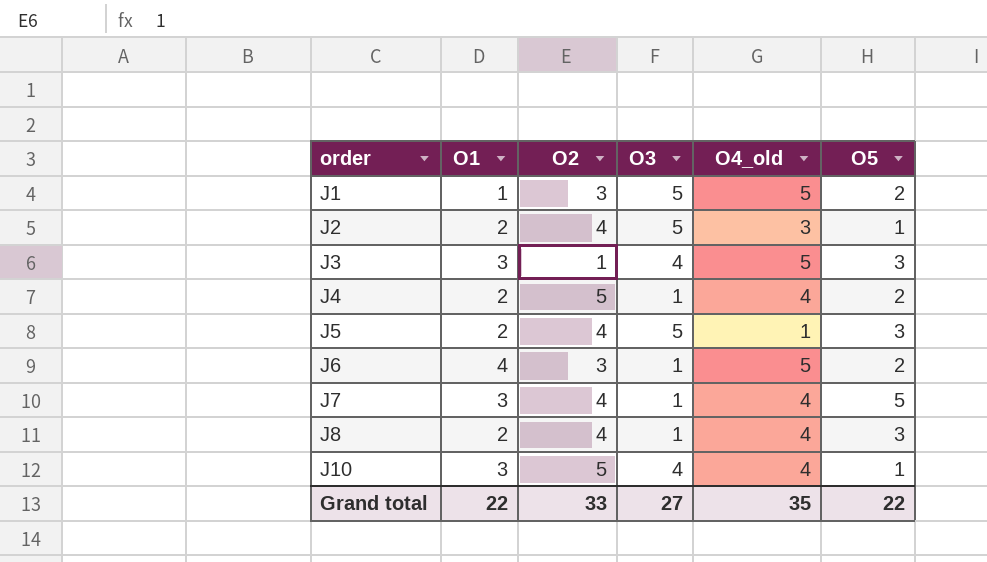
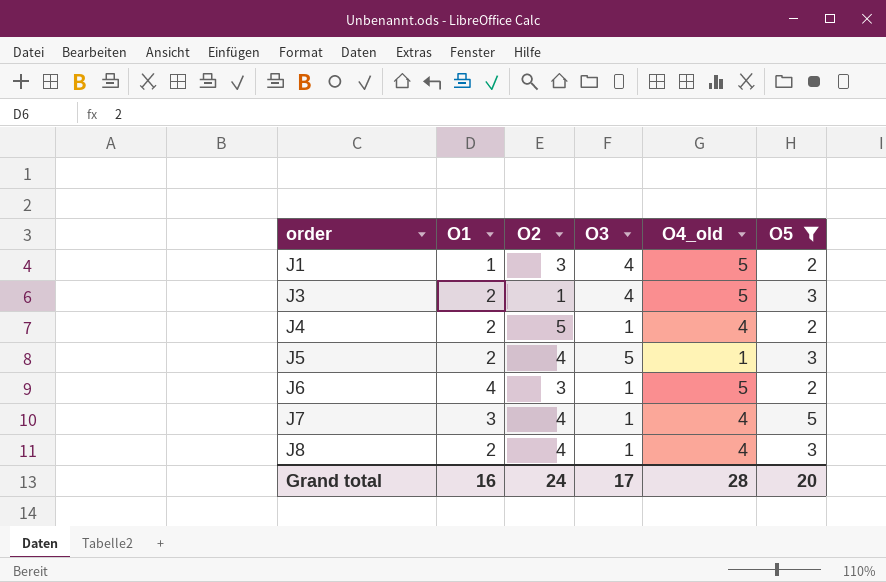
filter: none -> O5 != 1
J1 | O3: 5 -> 4
J3 | O1: 3 -> 2
Grand total | O1: 22 -> 16
Grand total | O2: 33 -> 24
Grand total | O3: 27 -> 17
Grand total | O4_old: 35 -> 28
Grand total | O5: 22 -> 20

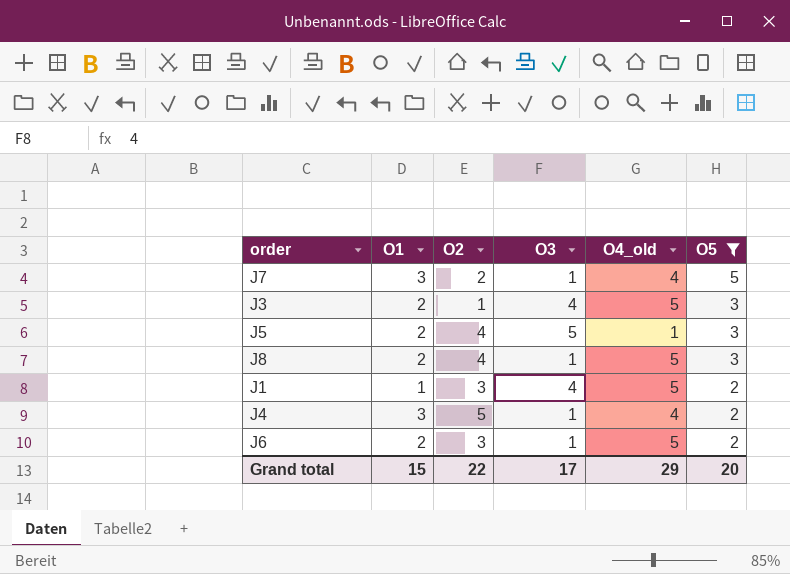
row order: order ascending -> O5 descending
J7 | O2: 4 -> 2
J8 | O4_old: 4 -> 5
J4 | O1: 2 -> 3
J6 | O1: 4 -> 2
Grand total | O1: 16 -> 15
Grand total | O2: 24 -> 22
Grand total | O4_old: 28 -> 29

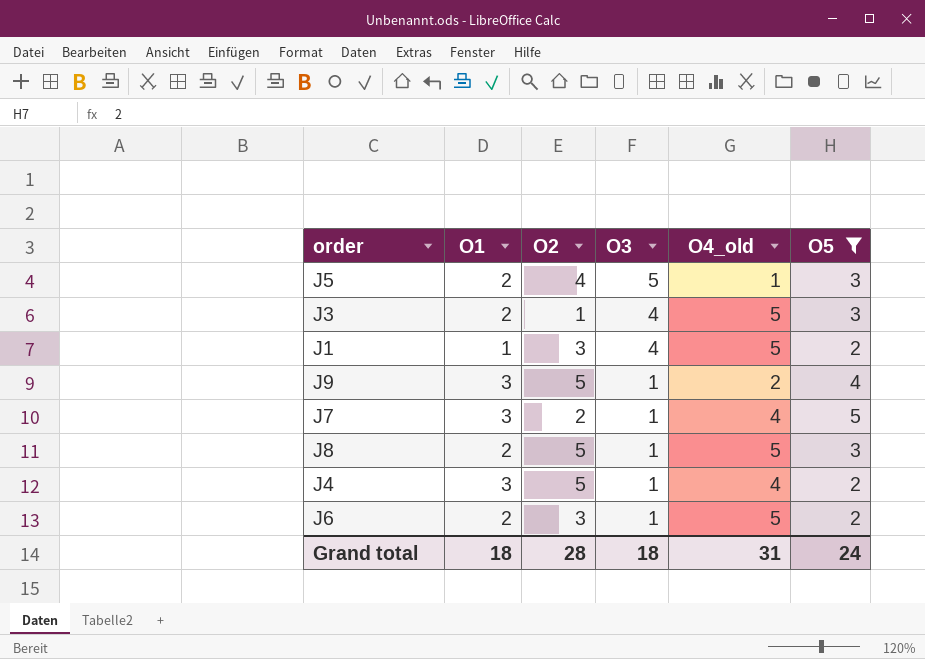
row order: O5 descending -> O3 descending
row J9: none -> 3 | 5 | 1 | 2 | 4
J8 | O2: 4 -> 5
Grand total | O1: 15 -> 18
Grand total | O2: 22 -> 28
Grand total | O3: 17 -> 18
Grand total | O4_old: 29 -> 31
Grand total | O5: 20 -> 24

